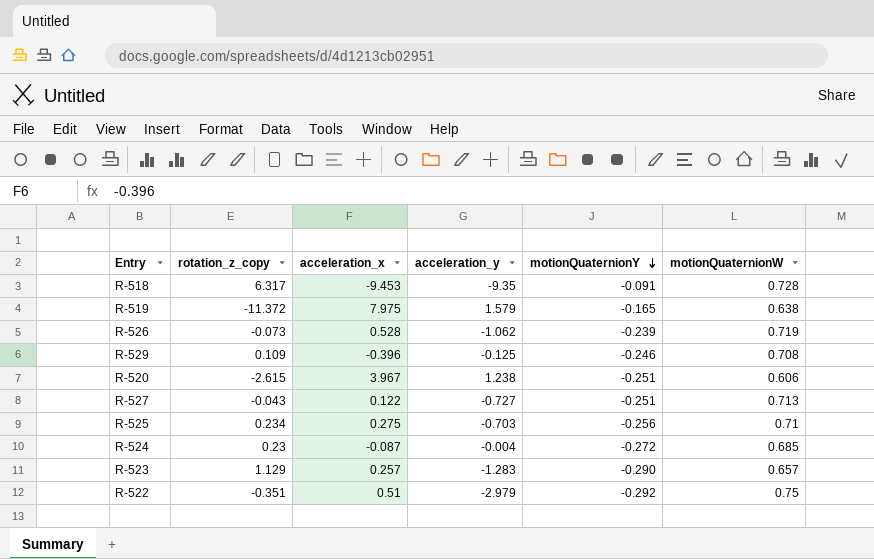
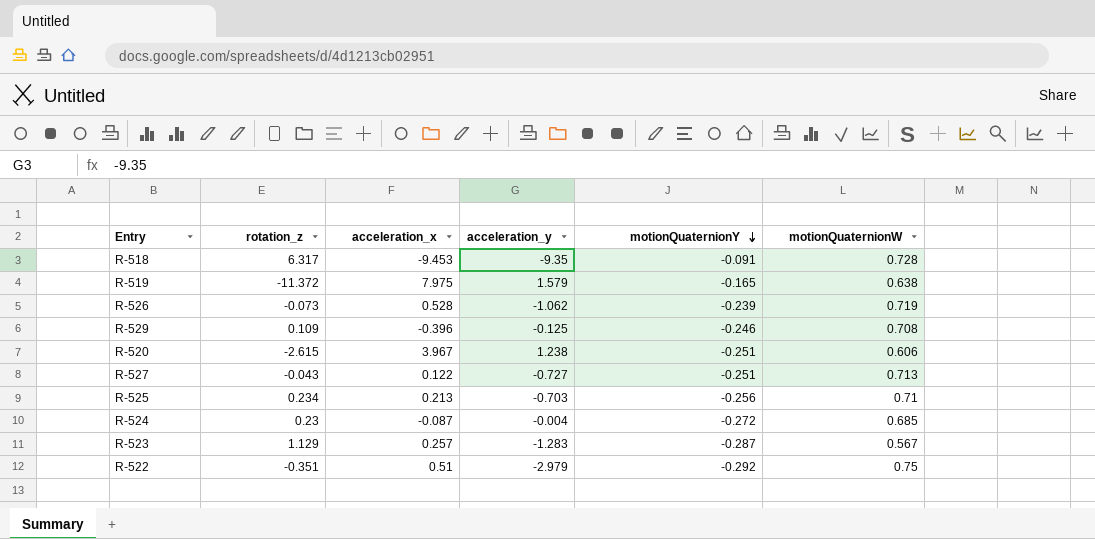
column name: rotation_z_copy -> rotation_z
R-525 | acceleration_x: 0.275 -> 0.213
R-523 | motionQuaternionY: -0.290 -> -0.287
R-523 | motionQuaternionW: 0.657 -> 0.567

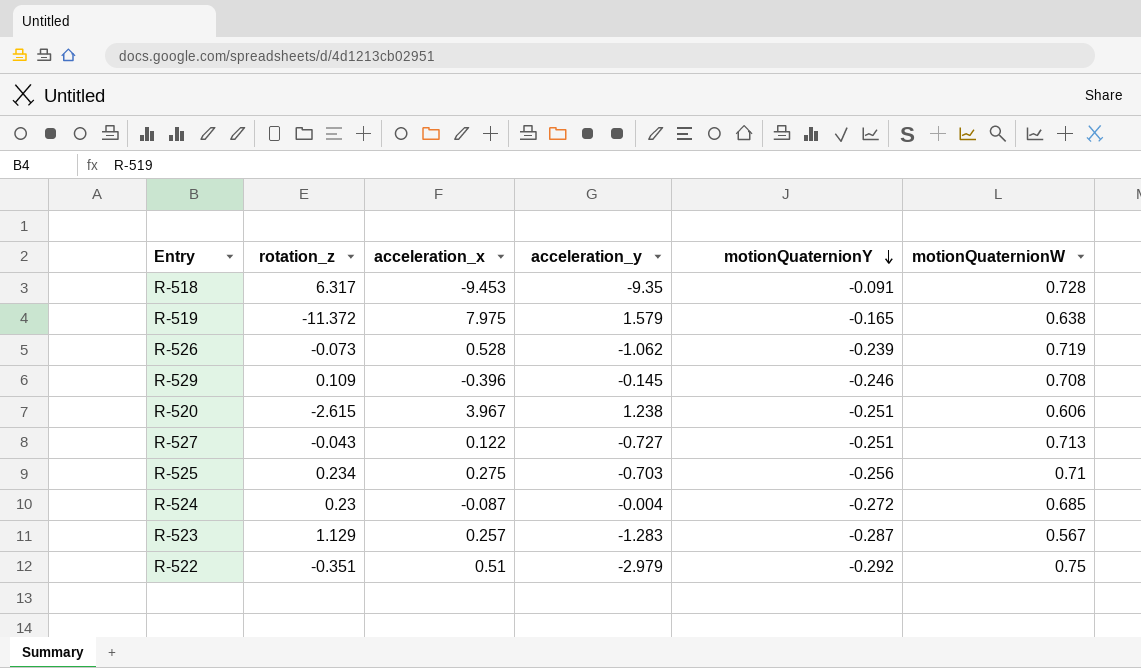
R-529 | acceleration_y: -0.125 -> -0.145
R-525 | acceleration_x: 0.213 -> 0.275

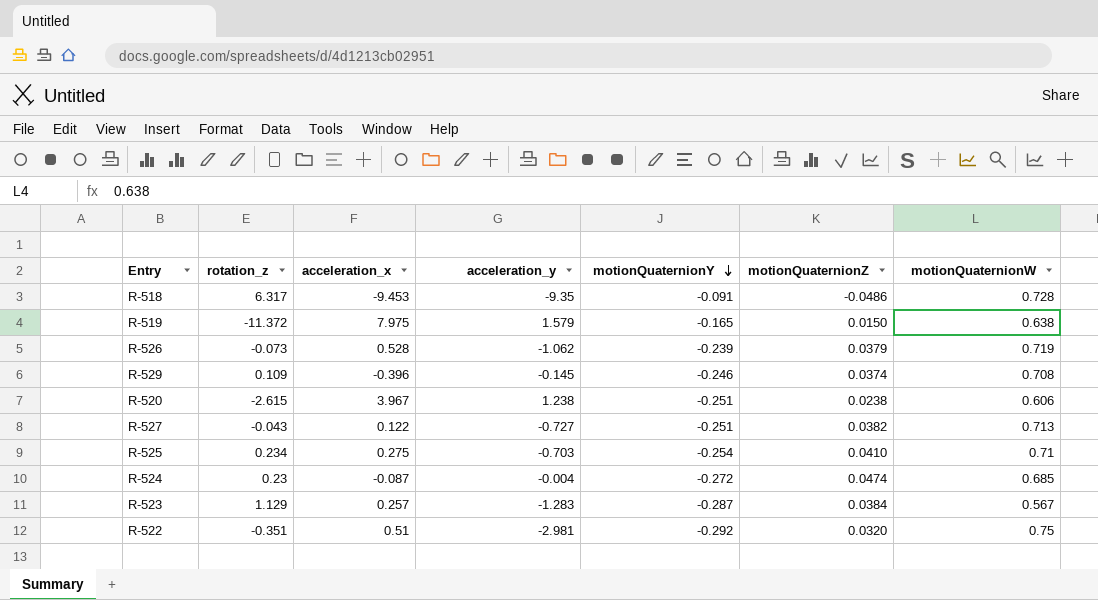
column motionQuaternionZ | position: none -> 6
R-525 | motionQuaternionY: -0.256 -> -0.254
R-522 | acceleration_y: -2.979 -> -2.981

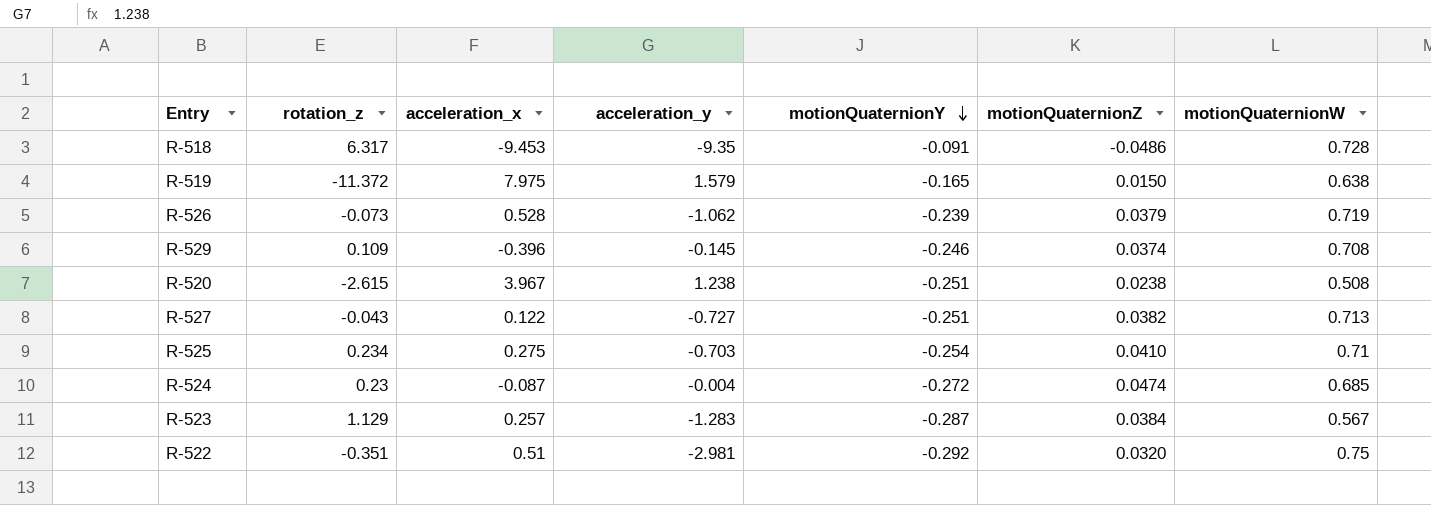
R-520 | motionQuaternionW: 0.606 -> 0.508

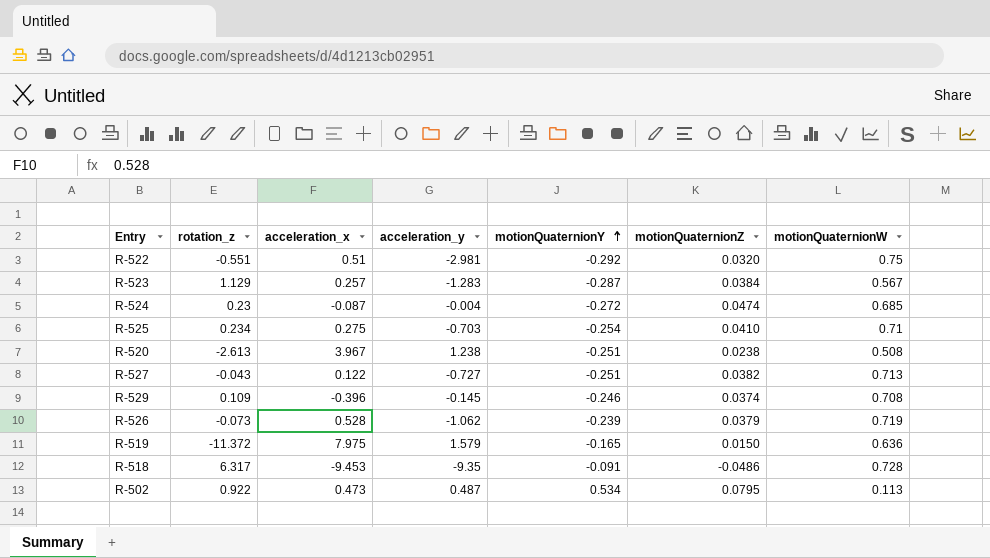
row order: motionQuaternionY descending -> motionQuaternionY ascending
R-522 | rotation_z: -0.351 -> -0.551
R-520 | rotation_z: -2.615 -> -2.613
R-519 | motionQuaternionW: 0.638 -> 0.636
row R-502: none -> 0.922 | 0.473 | 0.487 | 0.534 | 0.0795 | 0.113

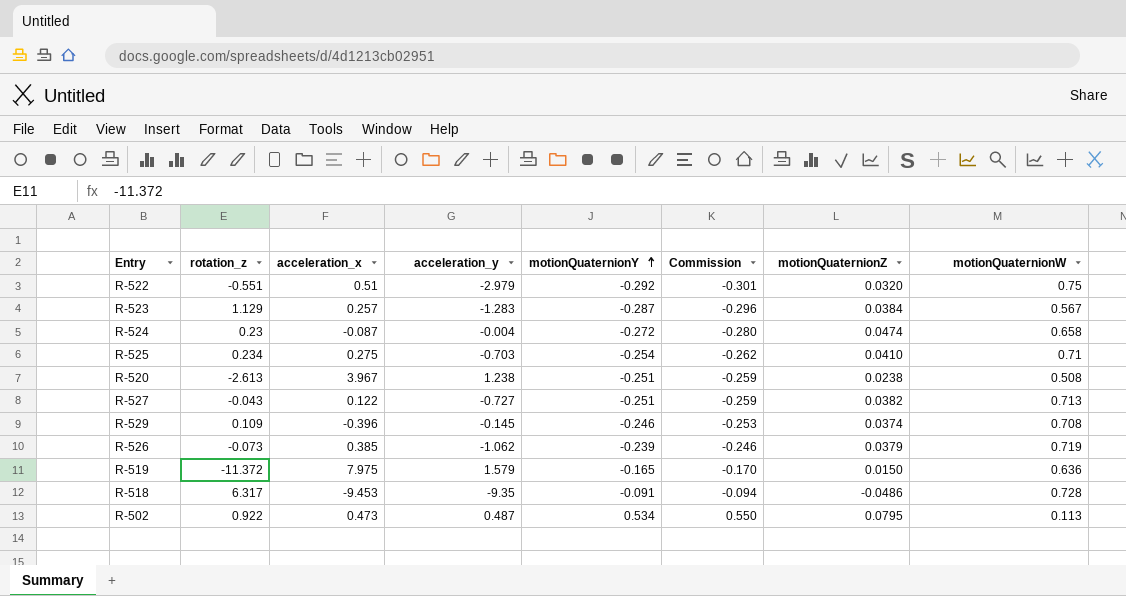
column Commission | formula: none -> [motionQuaternionY] * 1.03
R-522 | acceleration_y: -2.981 -> -2.979
R-524 | motionQuaternionW: 0.685 -> 0.658
R-526 | acceleration_x: 0.528 -> 0.385

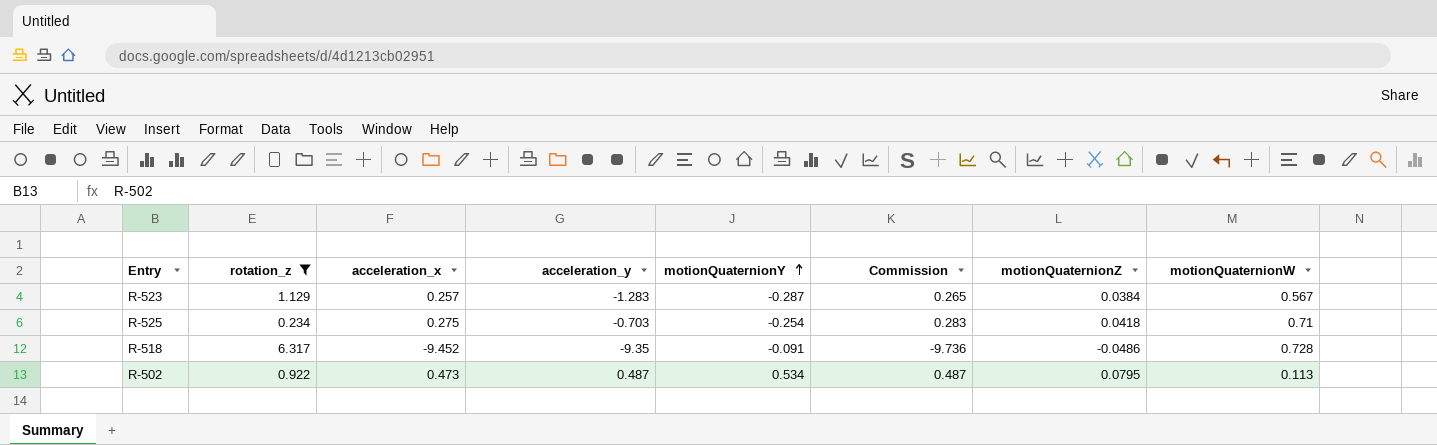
filter: none -> rotation_z >= 0.234
column Commission | formula: [motionQuaternionY] * 1.03 -> [acceleration_x] * 1.03
R-525 | motionQuaternionZ: 0.0410 -> 0.0418
R-518 | acceleration_x: -9.453 -> -9.452

